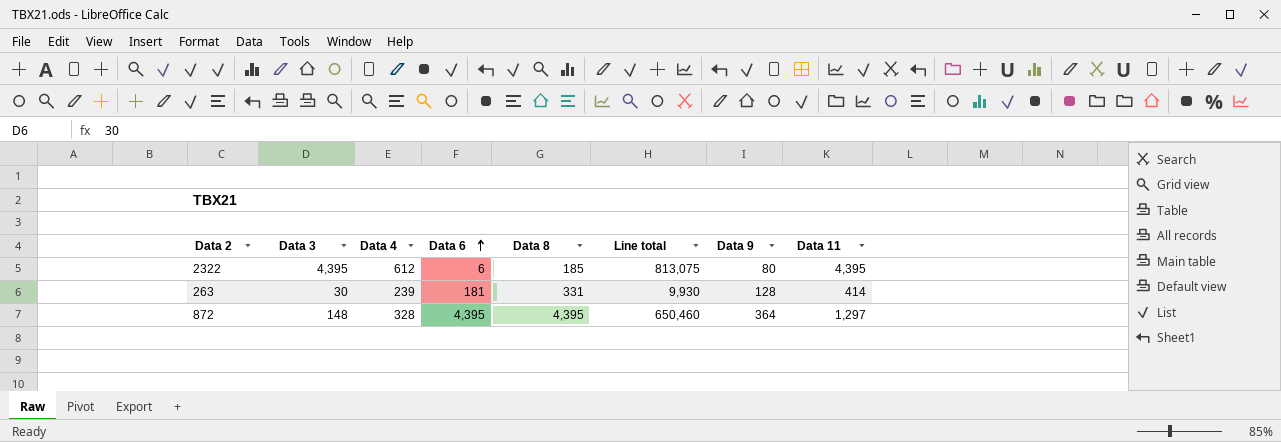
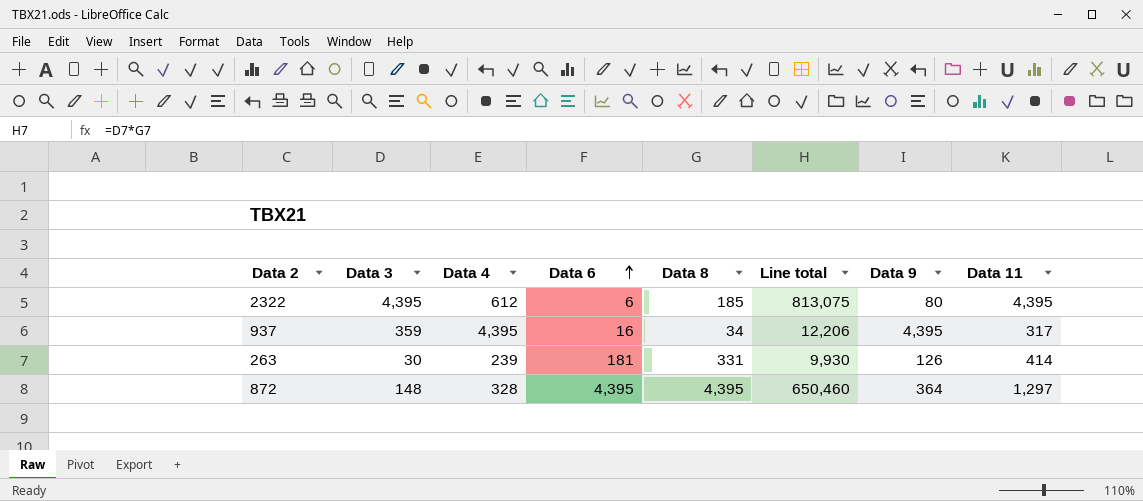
row 937: none -> 359 | 4,395 | 16 | 34 | 12,206 | 4,395 | 317
263 | Data 9: 128 -> 126

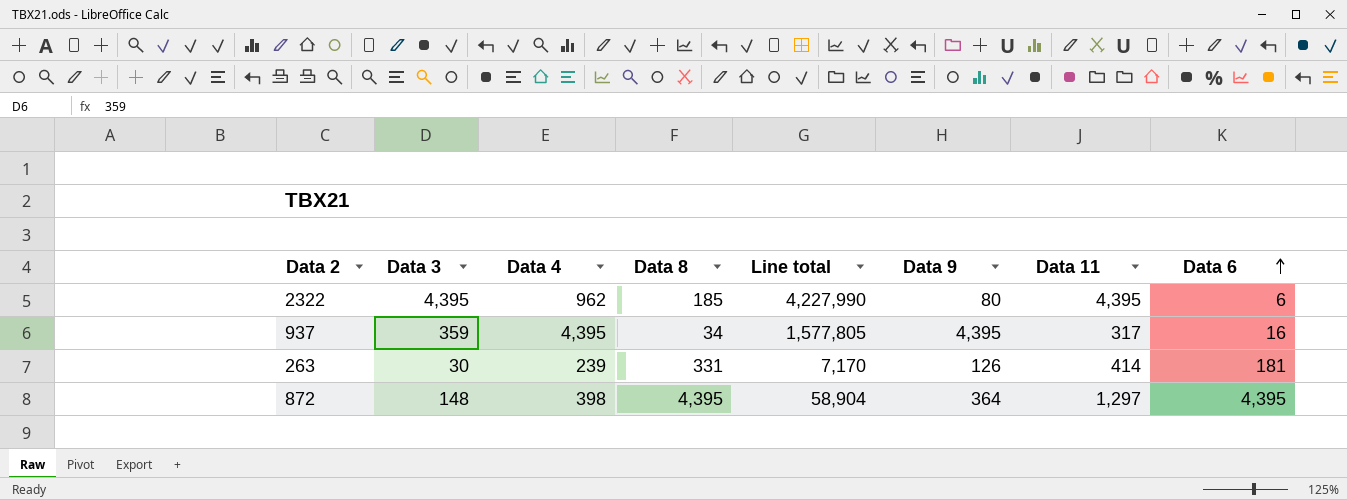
column Line total | formula: [Data 3] * [Data 8] -> [Data 3] * [Data 4]
column Data 6 | position: 4 -> 8
2322 | Data 4: 612 -> 962
872 | Data 4: 328 -> 398

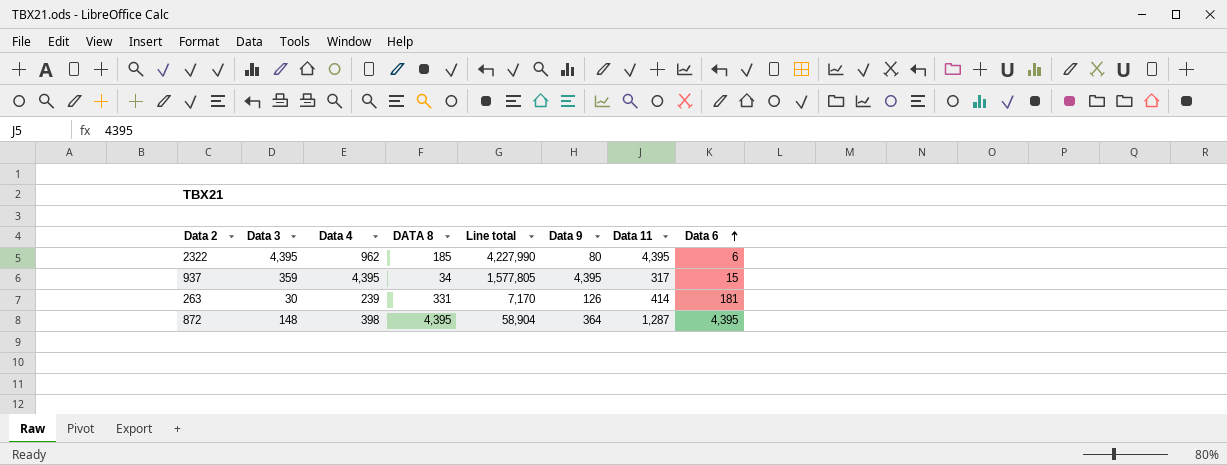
column name: Data 8 -> DATA 8
937 | Data 6: 16 -> 15
872 | Data 11: 1,297 -> 1,287

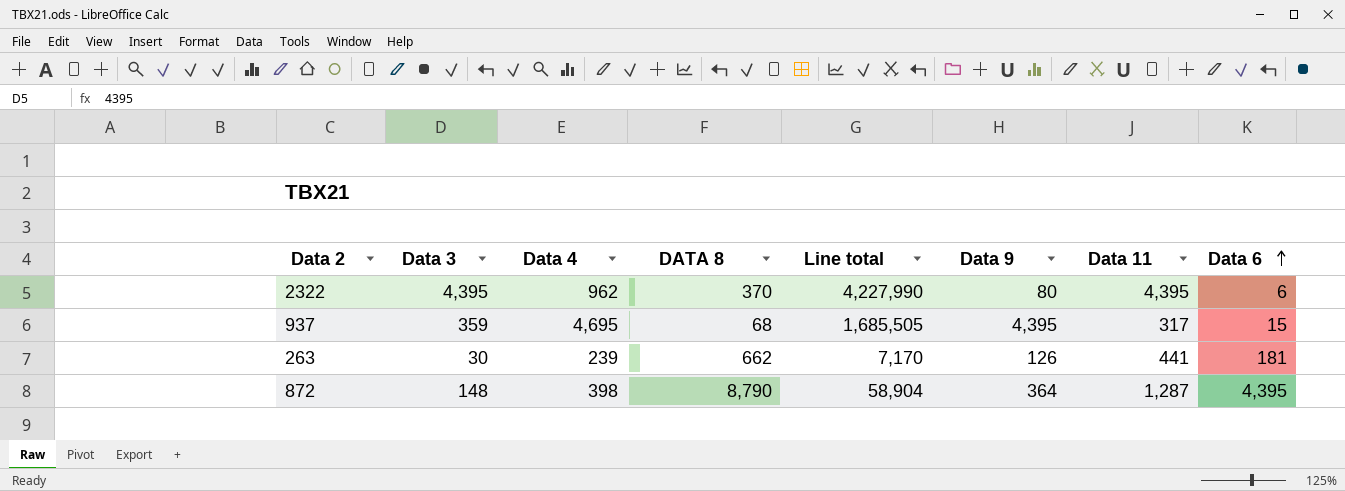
2322 | DATA 8: 185 -> 370
937 | Data 4: 4,395 -> 4,695
937 | DATA 8: 34 -> 68
937 | Line total: 1,577,805 -> 1,685,505
263 | DATA 8: 331 -> 662
263 | Data 11: 414 -> 441
872 | DATA 8: 4,395 -> 8,790

